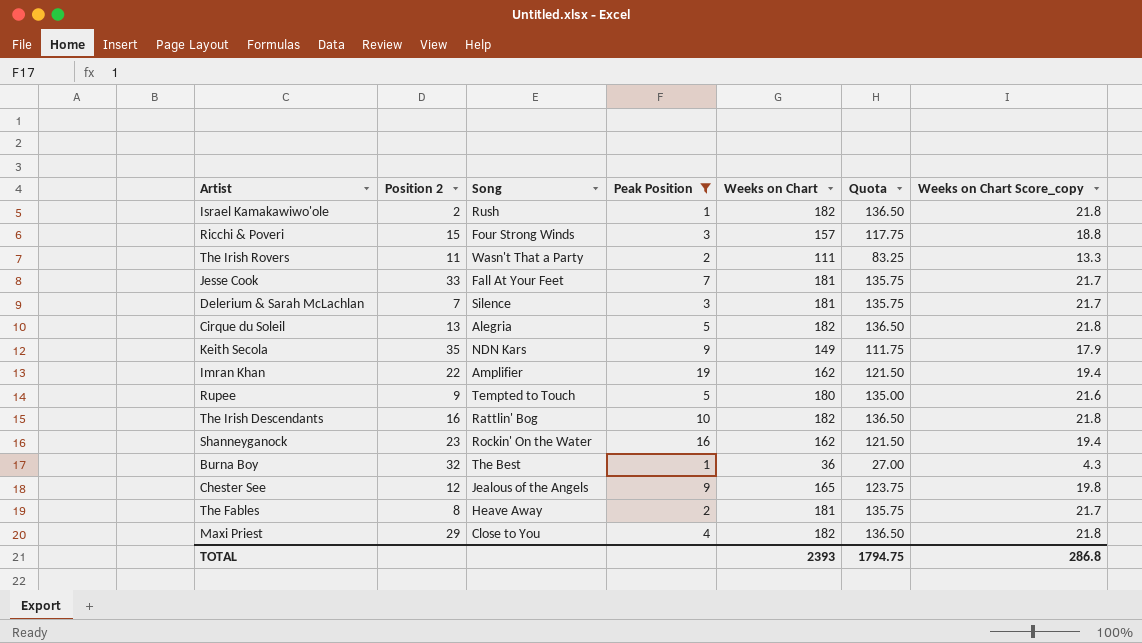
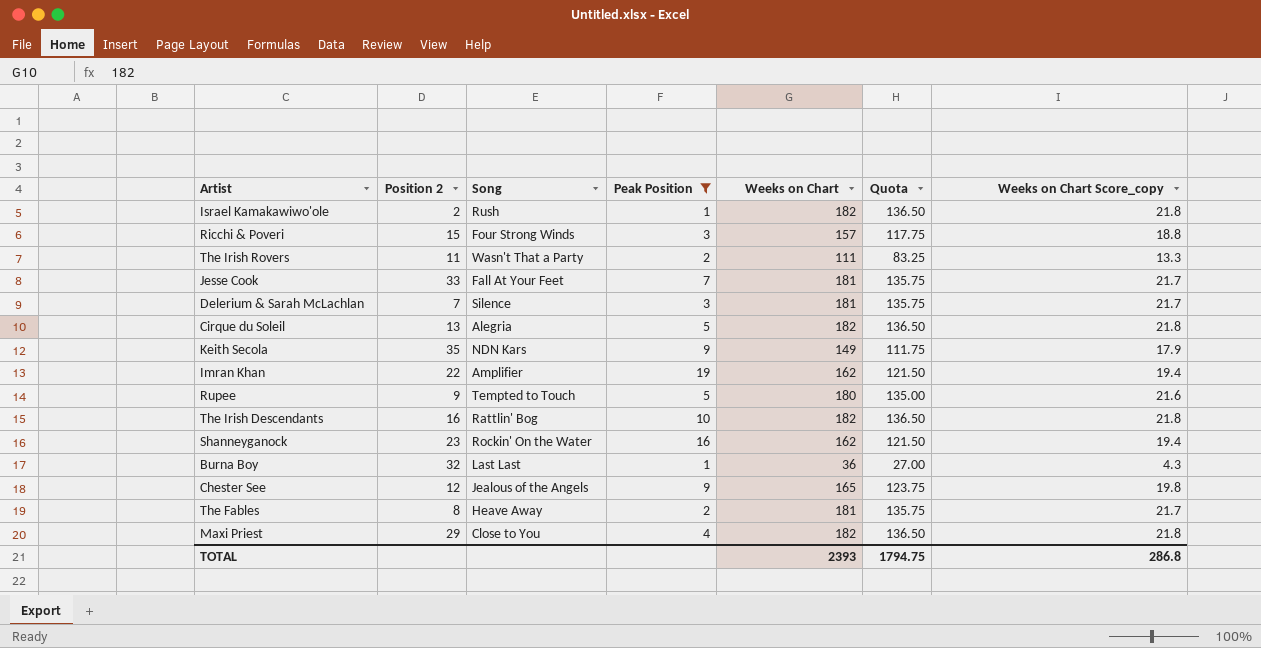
Burna Boy | Song: The Best -> Last Last

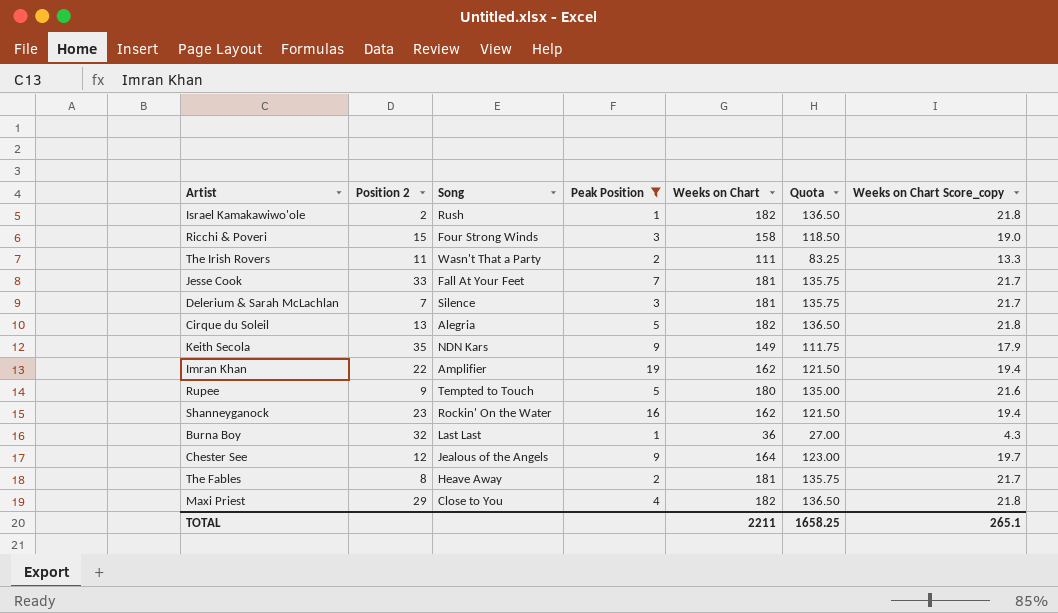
row The Irish Descendants: 16 | Rattlin' Bog | 10 | 182 | 136.50 | 21.8 -> none
Ricchi & Poveri | Weeks on Chart: 157 -> 158
Ricchi & Poveri | Quota: 117.75 -> 118.50
Ricchi & Poveri | Weeks on Chart Score_copy: 18.8 -> 19.0
Chester See | Weeks on Chart: 165 -> 164
Chester See | Quota: 123.75 -> 123.00
Chester See | Weeks on Chart Score_copy: 19.8 -> 19.7
TOTAL | Weeks on Chart: 2393 -> 2211
TOTAL | Quota: 1794.75 -> 1658.25
TOTAL | Weeks on Chart Score_copy: 286.8 -> 265.1

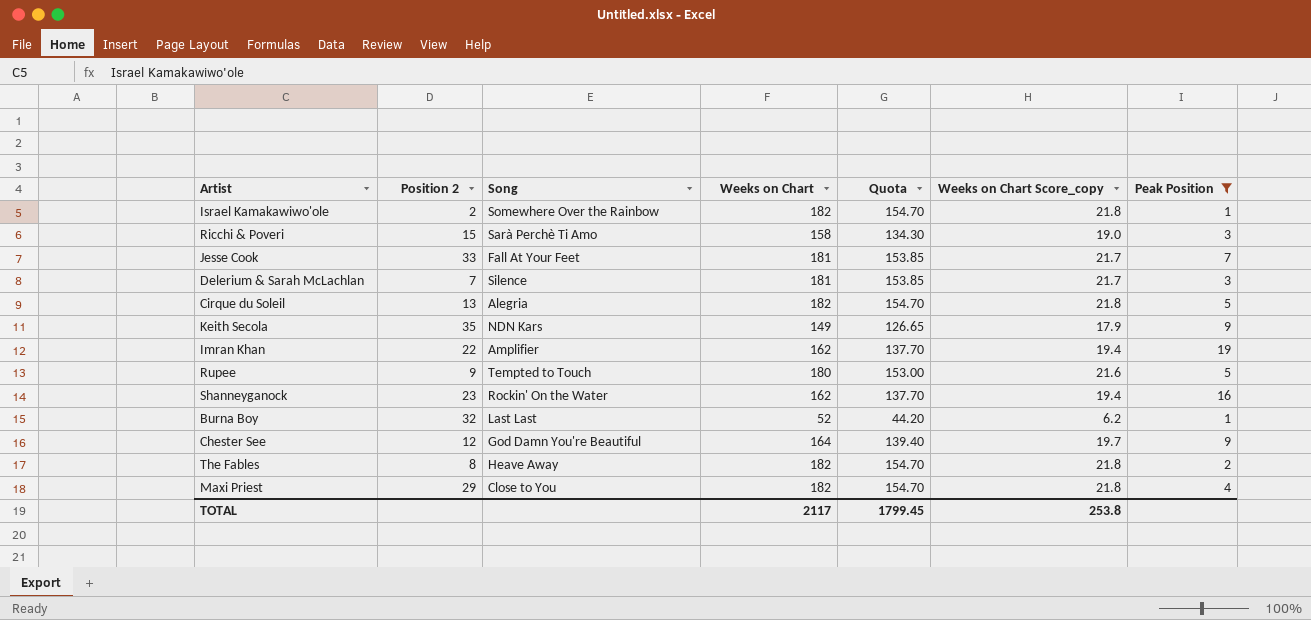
column Quota | formula: [Weeks on Chart] * 0.75 -> [Weeks on Chart] * 0.85
column Peak Position | position: 4 -> 7
row The Irish Rovers: 11 | Wasn't That a Party | 2 | 111 | 83.25 | 13.3 -> none
Israel Kamakawiwo'ole | Song: Rush -> Somewhere Over the Rainbow
Ricchi & Poveri | Song: Four Strong Winds -> Sarà Perchè Ti Amo
Burna Boy | Weeks on Chart: 36 -> 52
Burna Boy | Weeks on Chart Score_copy: 4.3 -> 6.2
Chester See | Song: Jealous of the Angels -> God Damn You're Beautiful
The Fables | Weeks on Chart: 181 -> 182
The Fables | Weeks on Chart Score_copy: 21.7 -> 21.8
TOTAL | Weeks on Chart: 2211 -> 2117
TOTAL | Quota: 1658.25 -> 1799.45
TOTAL | Weeks on Chart Score_copy: 265.1 -> 253.8

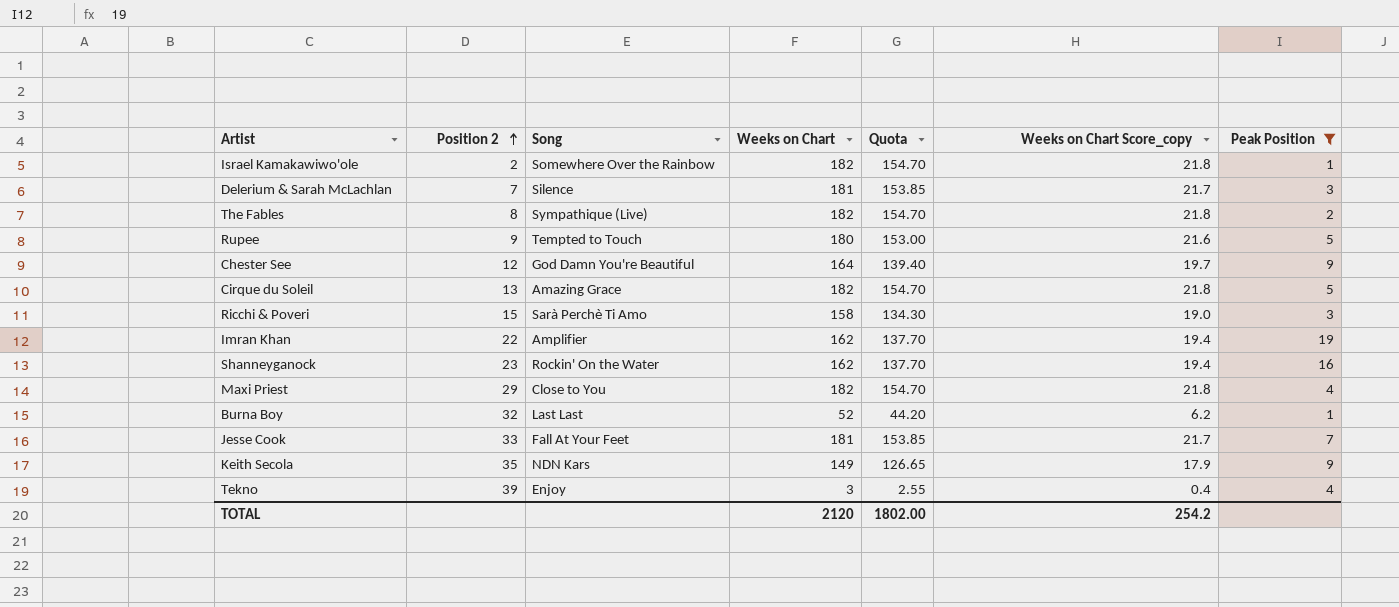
row order: none -> Position 2 ascending
The Fables | Song: Heave Away -> Sympathique (Live)
Cirque du Soleil | Song: Alegria -> Amazing Grace
row Tekno: none -> 39 | Enjoy | 3 | 2.55 | 0.4 | 4
TOTAL | Weeks on Chart: 2117 -> 2120
TOTAL | Quota: 1799.45 -> 1802.00
TOTAL | Weeks on Chart Score_copy: 253.8 -> 254.2

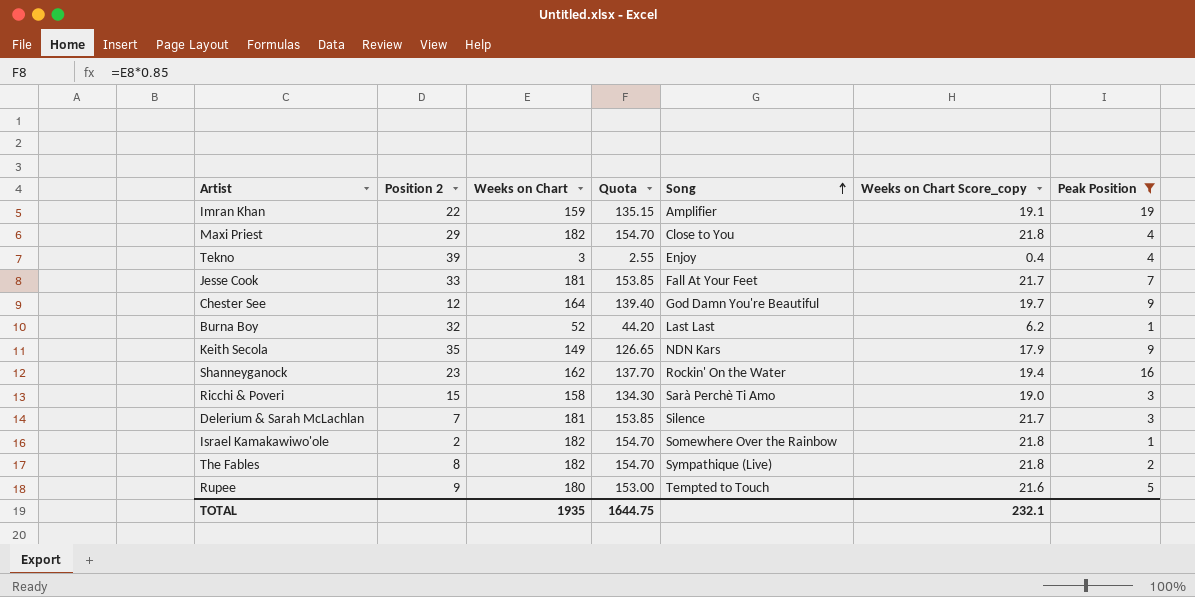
row order: Position 2 ascending -> Song ascending
column Song | position: 3 -> 5
row Cirque du Soleil: 13 | Amazing Grace | 182 | 154.70 | 21.8 | 5 -> none
Imran Khan | Weeks on Chart: 162 -> 159
Imran Khan | Quota: 137.70 -> 135.15
Imran Khan | Weeks on Chart Score_copy: 19.4 -> 19.1
TOTAL | Weeks on Chart: 2120 -> 1935
TOTAL | Quota: 1802.00 -> 1644.75
TOTAL | Weeks on Chart Score_copy: 254.2 -> 232.1

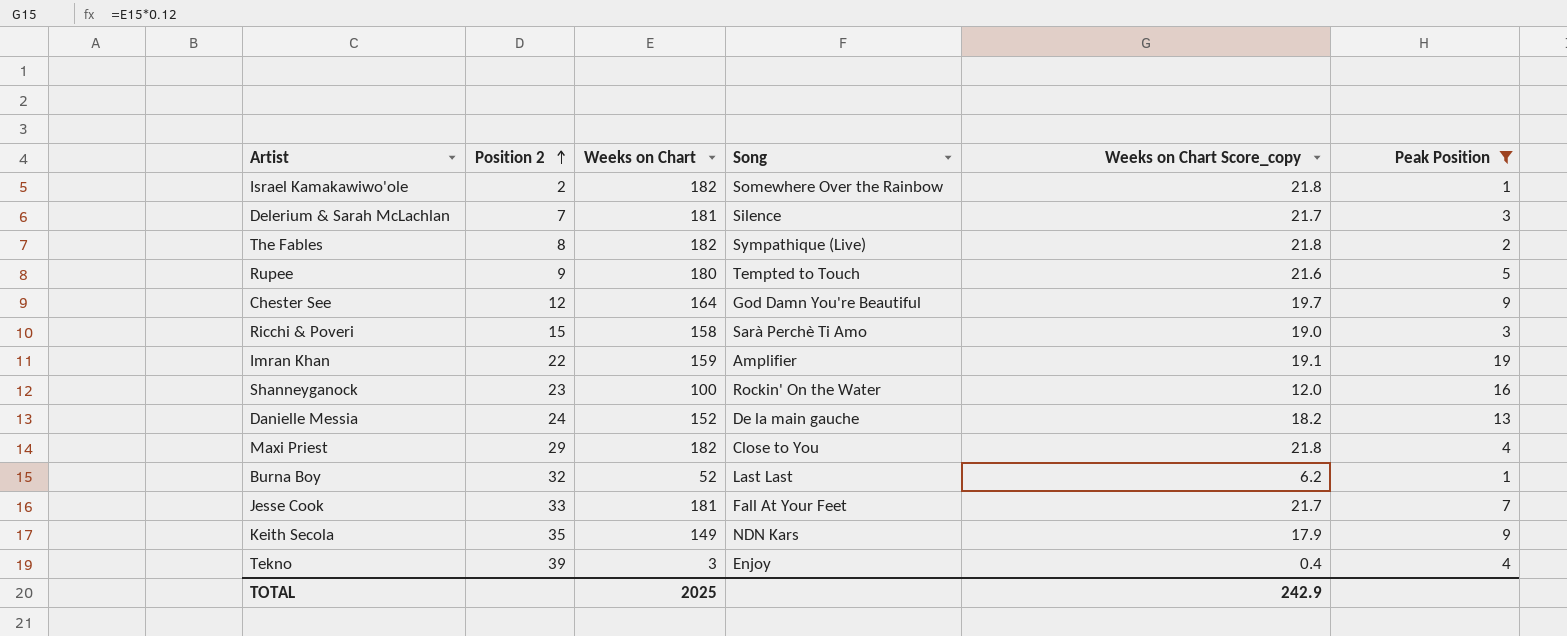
row order: Song ascending -> Position 2 ascending
column Quota | formula: [Weeks on Chart] * 0.85 -> none
Shanneyganock | Weeks on Chart: 162 -> 100
Shanneyganock | Weeks on Chart Score_copy: 19.4 -> 12.0
row Danielle Messia: none -> 24 | 152 | De la main gauche | 18.2 | 13
TOTAL | Weeks on Chart: 1935 -> 2025
TOTAL | Weeks on Chart Score_copy: 232.1 -> 242.9

